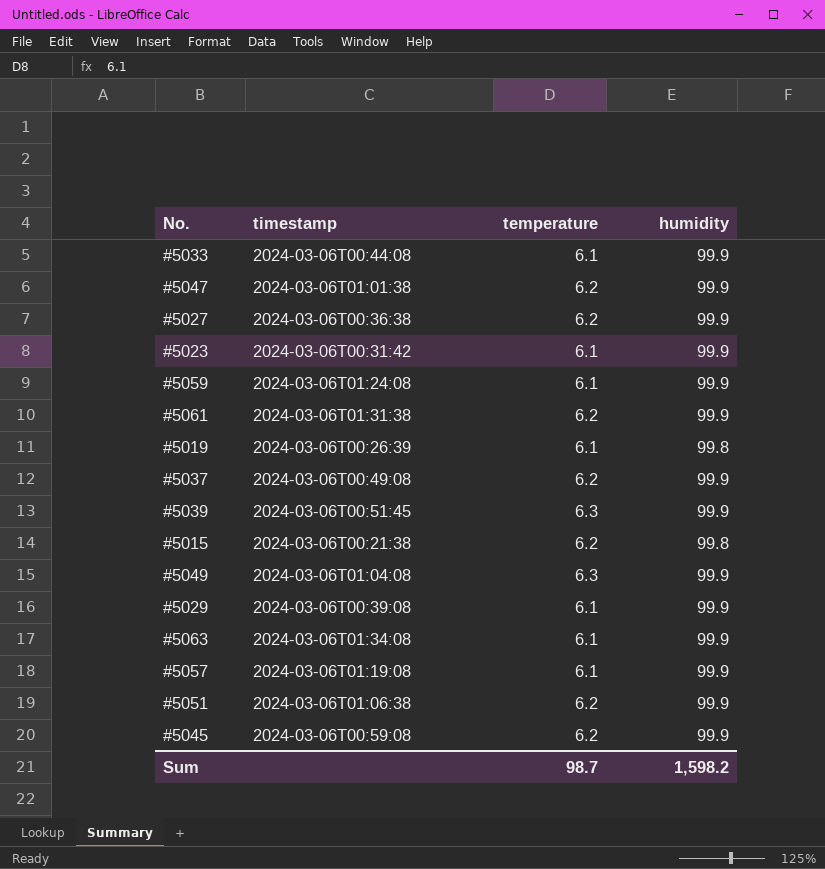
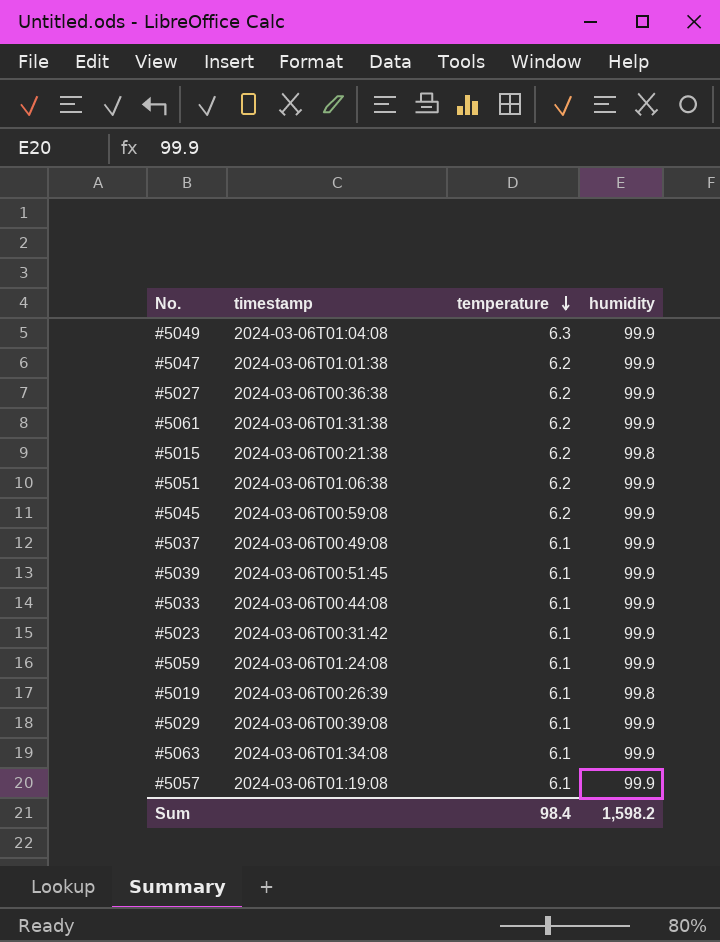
row order: none -> temperature descending
#5037 | temperature: 6.2 -> 6.1
#5039 | temperature: 6.3 -> 6.1
Sum | temperature: 98.7 -> 98.4

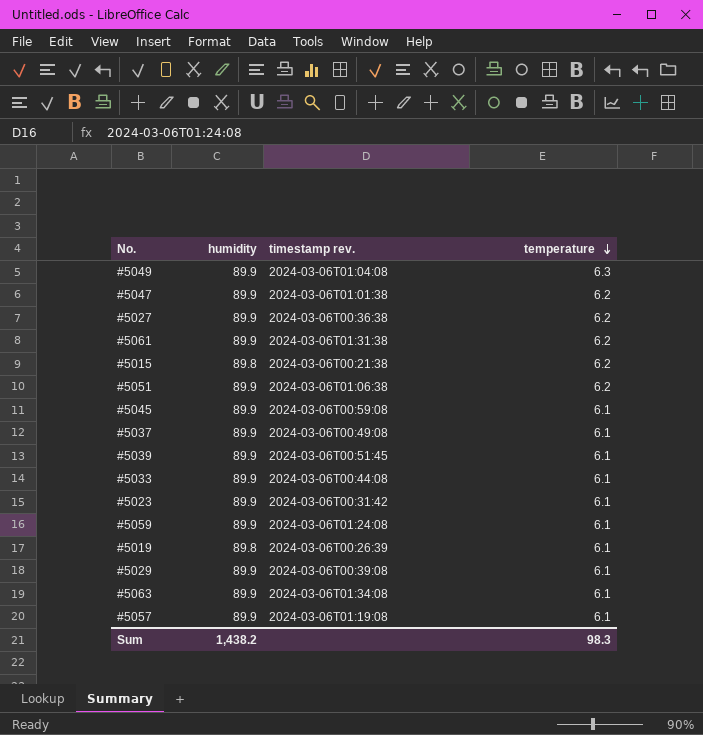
column humidity | position: 4 -> 2
column name: timestamp -> timestamp rev.
#5049 | humidity: 99.9 -> 89.9
#5047 | humidity: 99.9 -> 89.9
#5027 | humidity: 99.9 -> 89.9
#5061 | humidity: 99.9 -> 89.9
#5015 | humidity: 99.8 -> 89.8
#5051 | humidity: 99.9 -> 89.9
#5045 | humidity: 99.9 -> 89.9
#5045 | temperature: 6.2 -> 6.1
#5037 | humidity: 99.9 -> 89.9
#5039 | humidity: 99.9 -> 89.9
#5033 | humidity: 99.9 -> 89.9
#5023 | humidity: 99.9 -> 89.9
#5059 | humidity: 99.9 -> 89.9
#5019 | humidity: 99.8 -> 89.8
#5029 | humidity: 99.9 -> 89.9
#5063 | humidity: 99.9 -> 89.9
#5057 | humidity: 99.9 -> 89.9
Sum | humidity: 1,598.2 -> 1,438.2
Sum | temperature: 98.4 -> 98.3

